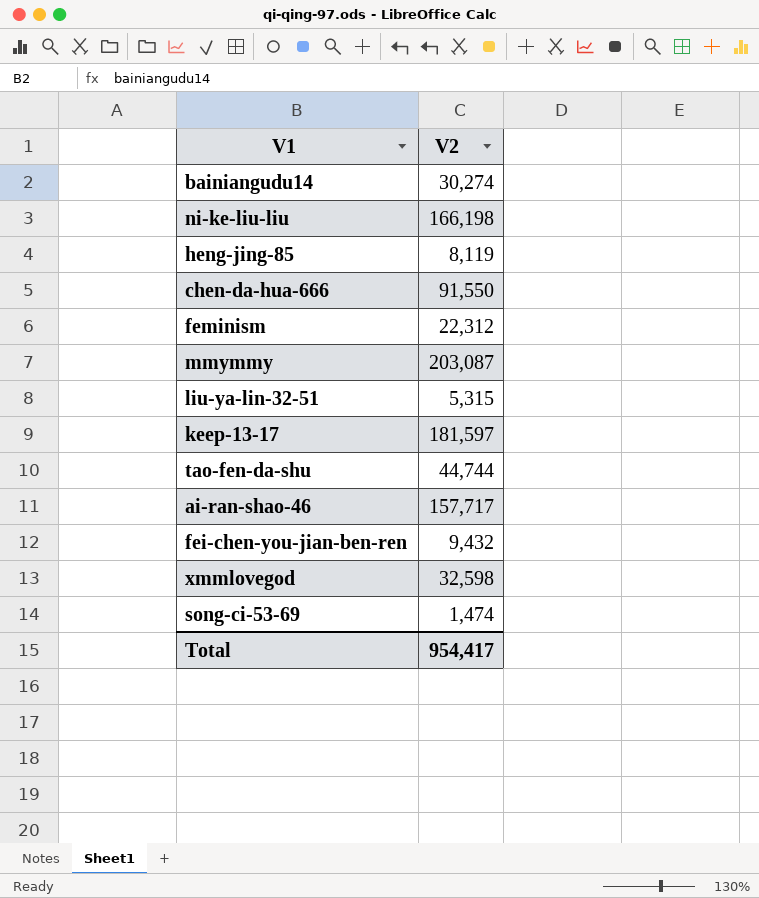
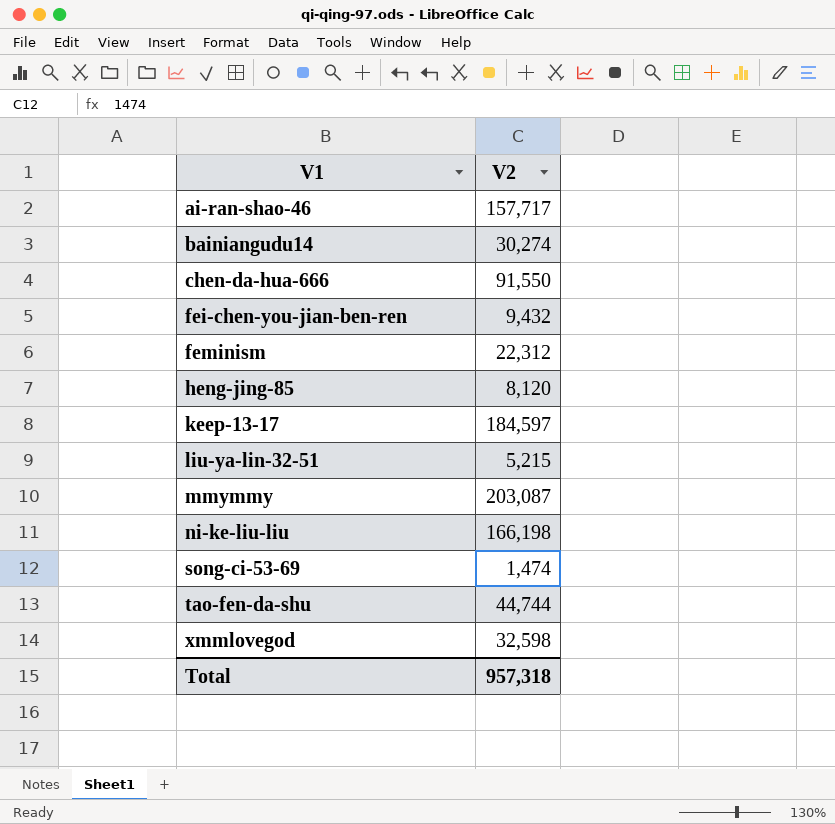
row order: none -> V1 ascending
heng-jing-85 | V2: 8,119 -> 8,120
keep-13-17 | V2: 181,597 -> 184,597
liu-ya-lin-32-51 | V2: 5,315 -> 5,215
Total | V2: 954,417 -> 957,318

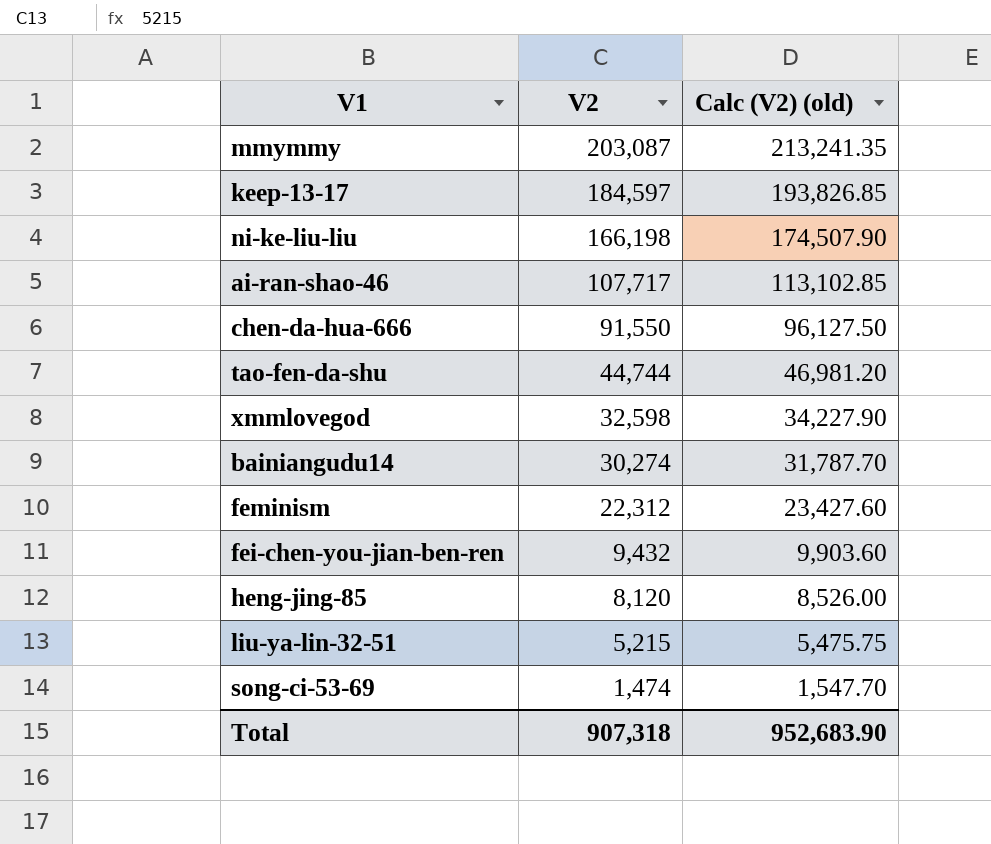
row order: V1 ascending -> V2 descending
column Calc (V2) (old) | formula: none -> [V2] * 1.05
ai-ran-shao-46 | V2: 157,717 -> 107,717
Total | V2: 957,318 -> 907,318

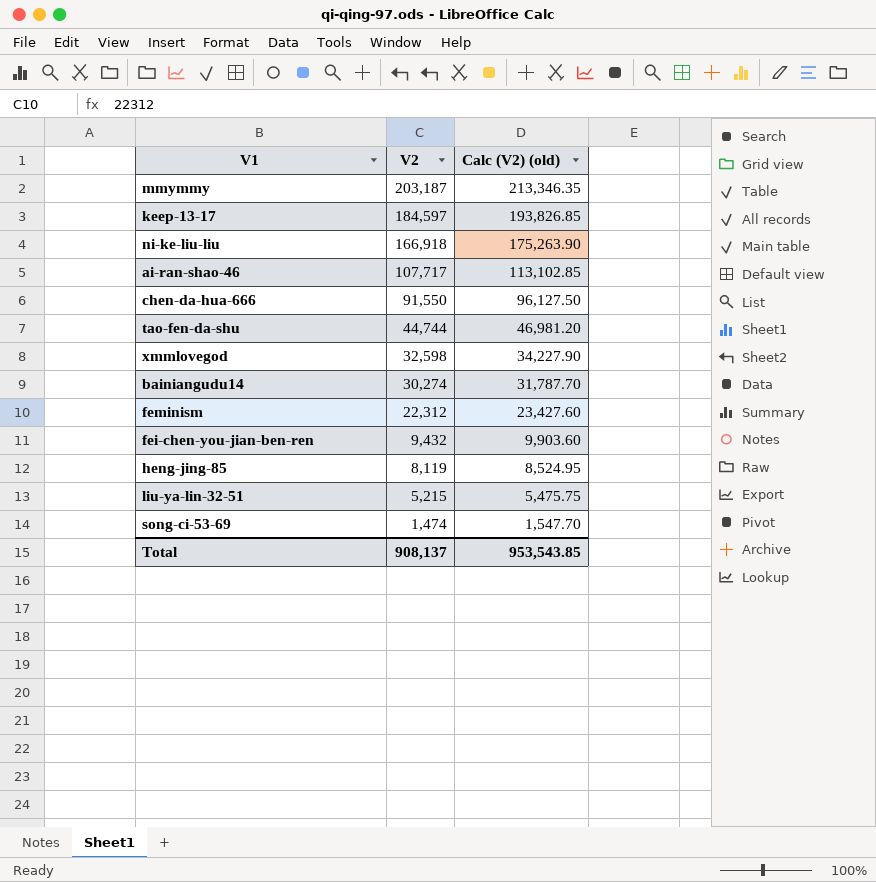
mmymmy | V2: 203,087 -> 203,187
mmymmy | Calc (V2) (old): 213,241.35 -> 213,346.35
ni-ke-liu-liu | V2: 166,198 -> 166,918
ni-ke-liu-liu | Calc (V2) (old): 174,507.90 -> 175,263.90
heng-jing-85 | V2: 8,120 -> 8,119
heng-jing-85 | Calc (V2) (old): 8,526.00 -> 8,524.95
Total | V2: 907,318 -> 908,137
Total | Calc (V2) (old): 952,683.90 -> 953,543.85

